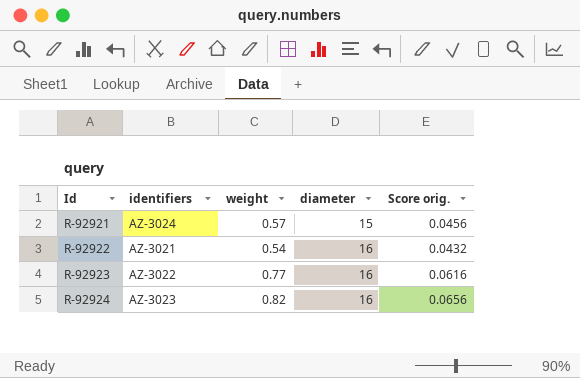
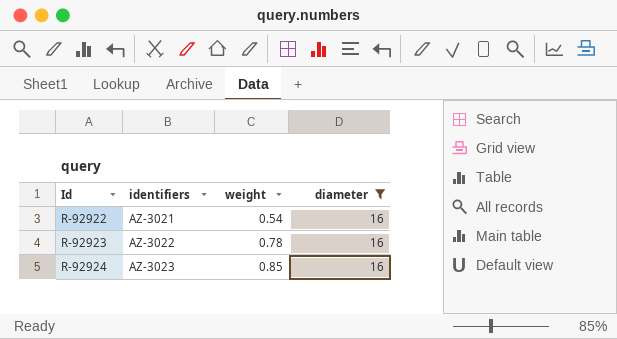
filter: none -> diameter = 16
column Score orig. | formula: [weight] * 0.08 -> none
R-92923 | weight: 0.77 -> 0.78
R-92924 | weight: 0.82 -> 0.85

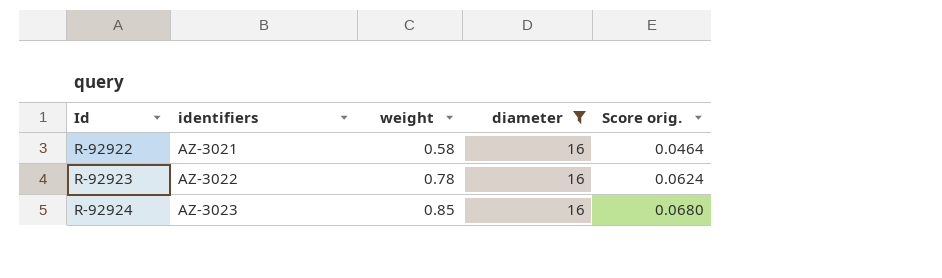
column Score orig. | formula: none -> [weight] * 0.08
R-92922 | weight: 0.54 -> 0.58

